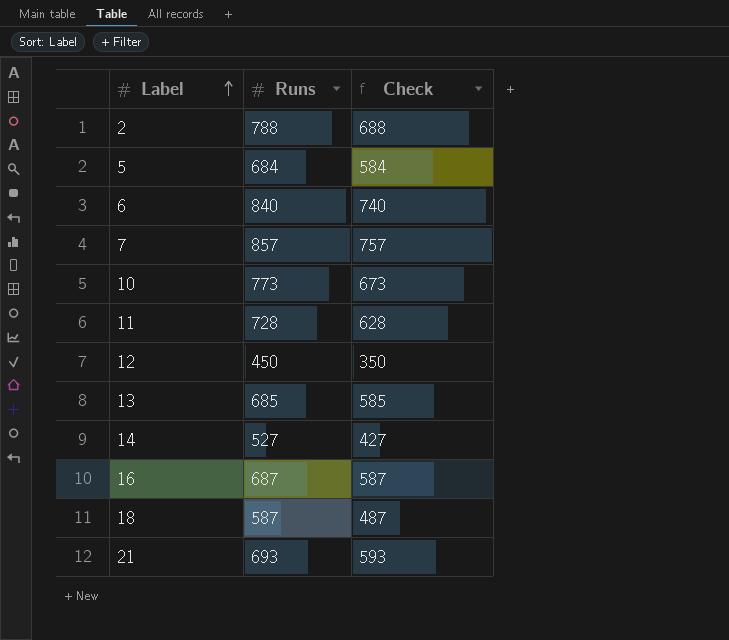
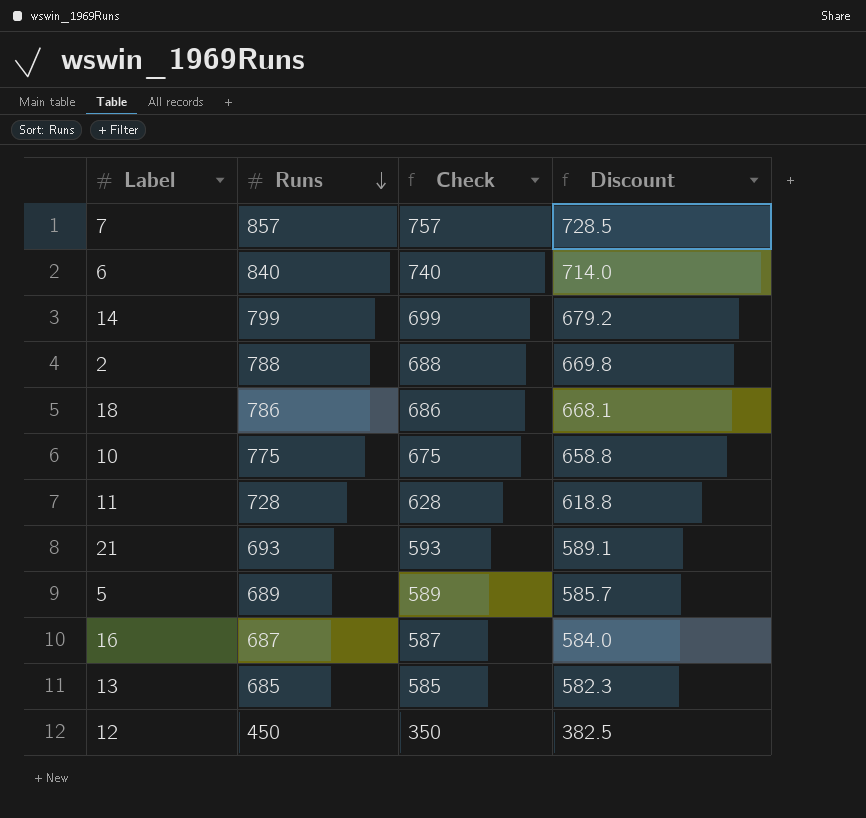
row order: Label ascending -> Runs descending
column Discount | formula: none -> [Runs] * 0.85
14 | Runs: 527 -> 799
14 | Check: 427 -> 699
18 | Runs: 587 -> 786
18 | Check: 487 -> 686
10 | Runs: 773 -> 775
10 | Check: 673 -> 675
5 | Runs: 684 -> 689
5 | Check: 584 -> 589

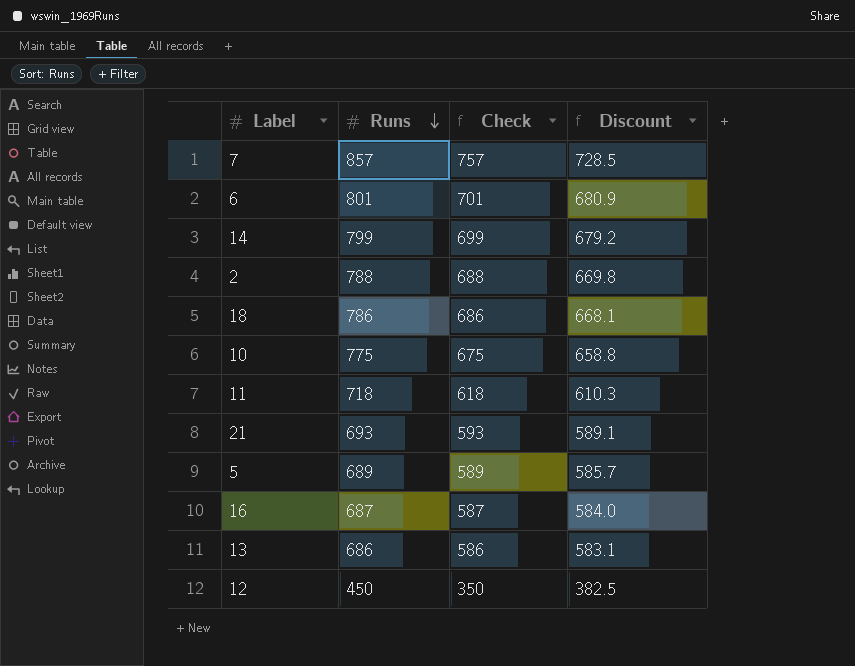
6 | Runs: 840 -> 801
6 | Check: 740 -> 701
6 | Discount: 714.0 -> 680.9
11 | Runs: 728 -> 718
11 | Check: 628 -> 618
11 | Discount: 618.8 -> 610.3
13 | Runs: 685 -> 686
13 | Check: 585 -> 586
13 | Discount: 582.3 -> 583.1

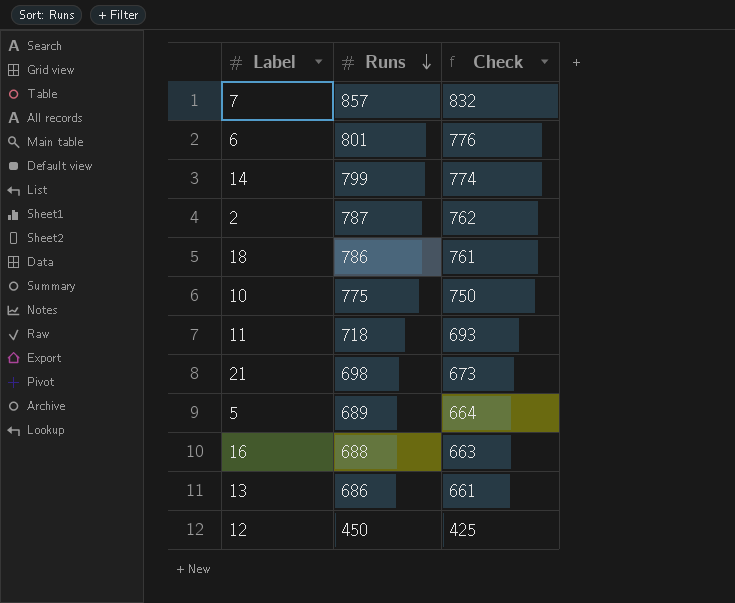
column Discount | formula: [Runs] * 0.85 -> none
column Check | formula: [Runs] - 100 -> [Runs] - 25
2 | Runs: 788 -> 787
21 | Runs: 693 -> 698
16 | Runs: 687 -> 688

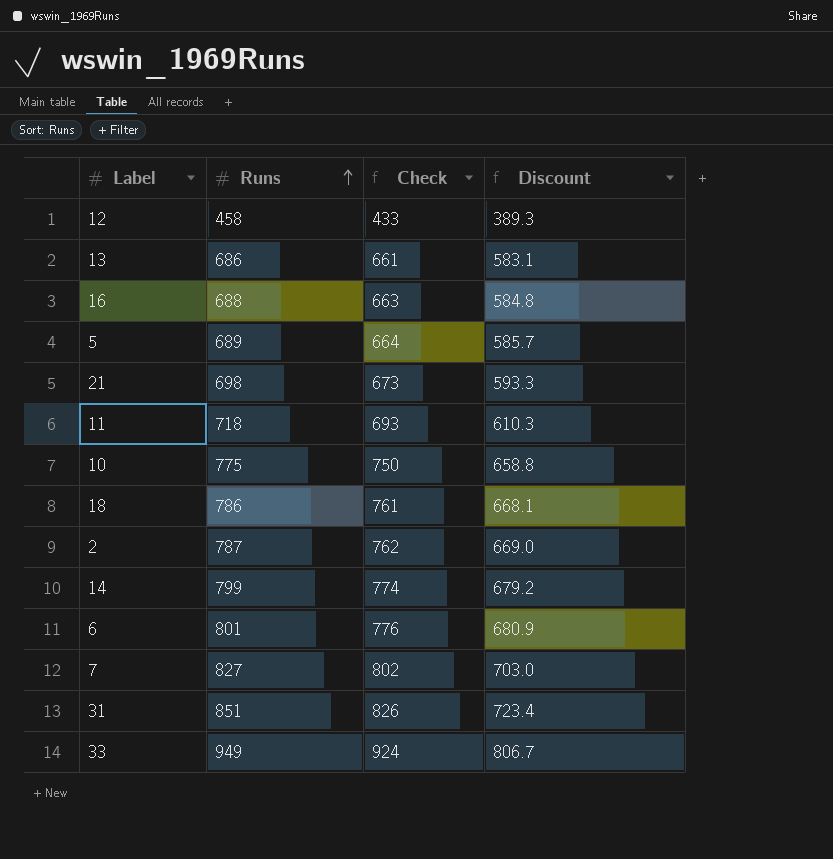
row order: Runs descending -> Runs ascending
column Discount | formula: none -> [Runs] * 0.85
12 | Runs: 450 -> 458
12 | Check: 425 -> 433
7 | Runs: 857 -> 827
7 | Check: 832 -> 802
row 31: none -> 851 | 826 | 723.4
row 33: none -> 949 | 924 | 806.7

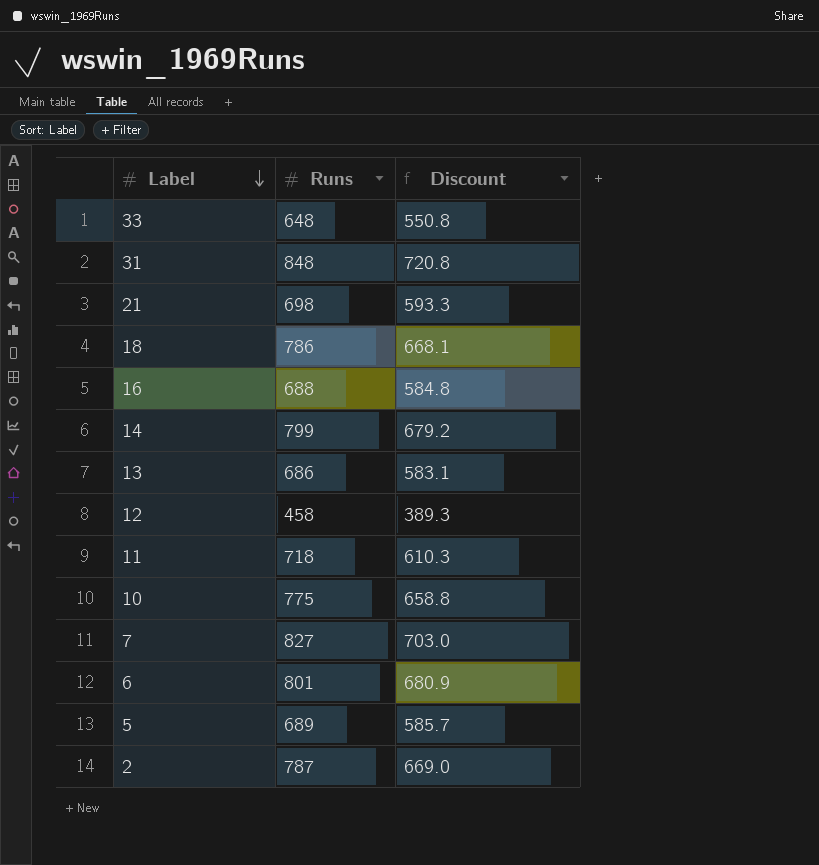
row order: Runs ascending -> Label descending
column Check | formula: [Runs] - 25 -> none
33 | Runs: 949 -> 648
33 | Discount: 806.7 -> 550.8
31 | Runs: 851 -> 848
31 | Discount: 723.4 -> 720.8

